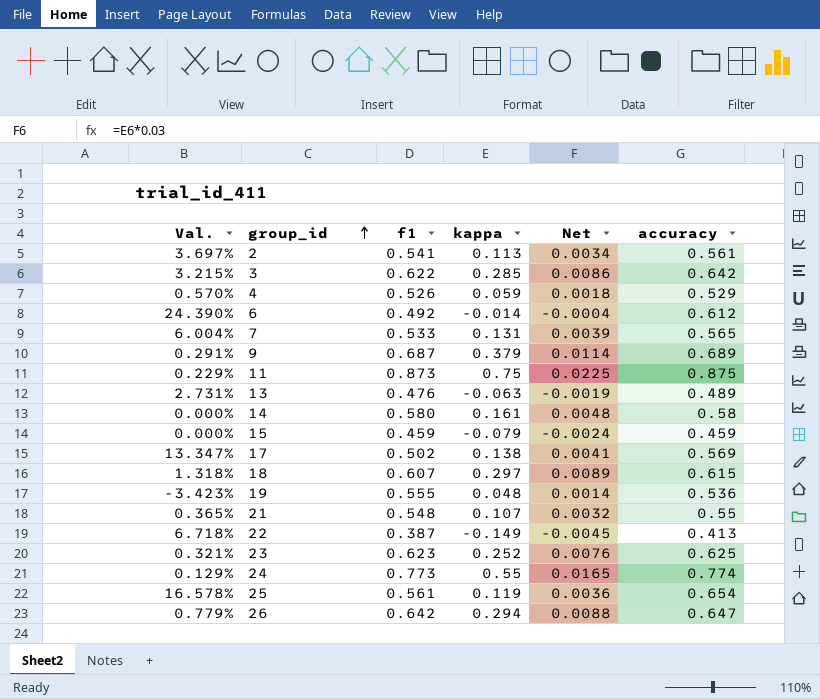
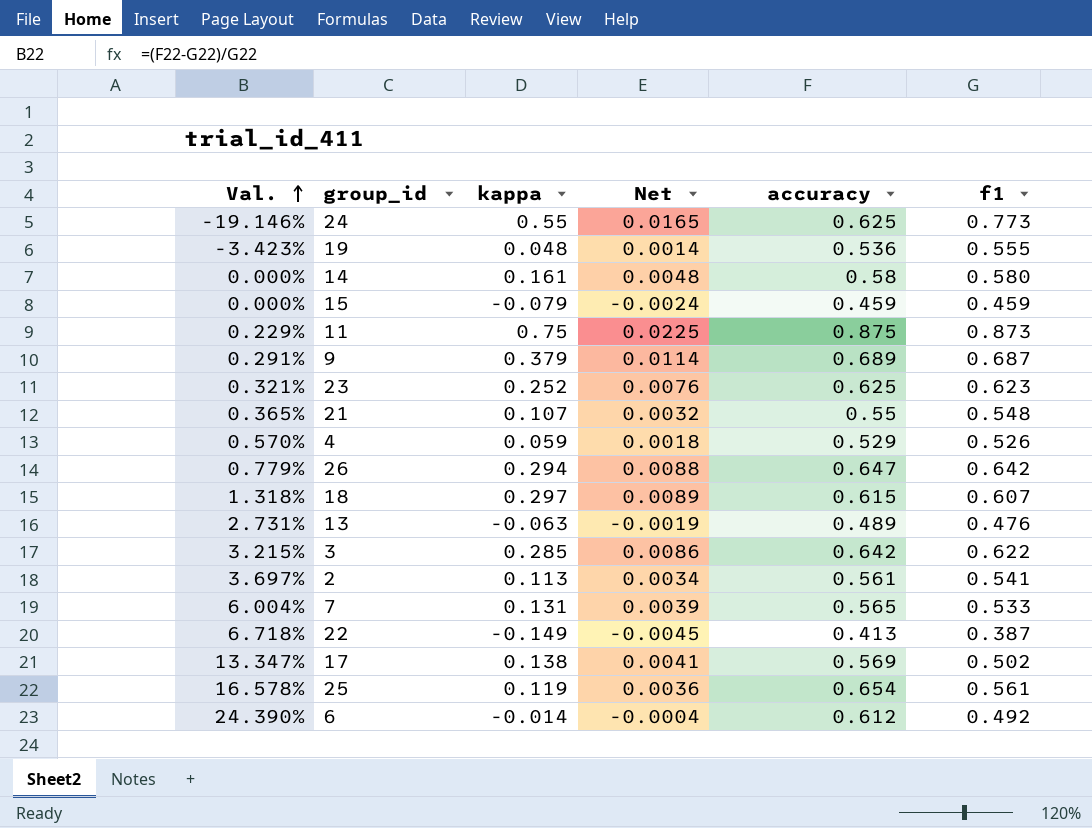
row order: group_id ascending -> Val. ascending
column f1 | position: 3 -> 6
24 | Val.: 0.129% -> -19.146%
24 | accuracy: 0.774 -> 0.625

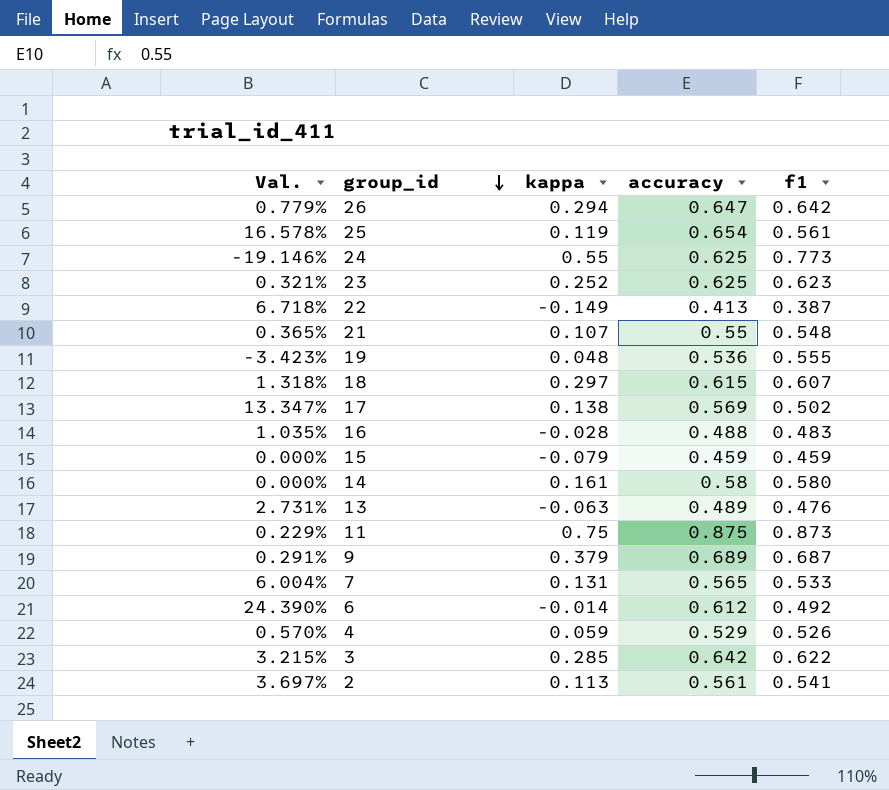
row order: Val. ascending -> group_id descending
column Net | formula: [kappa] * 0.03 -> none
row 16: none -> 1.035% | -0.028 | 0.488 | 0.483

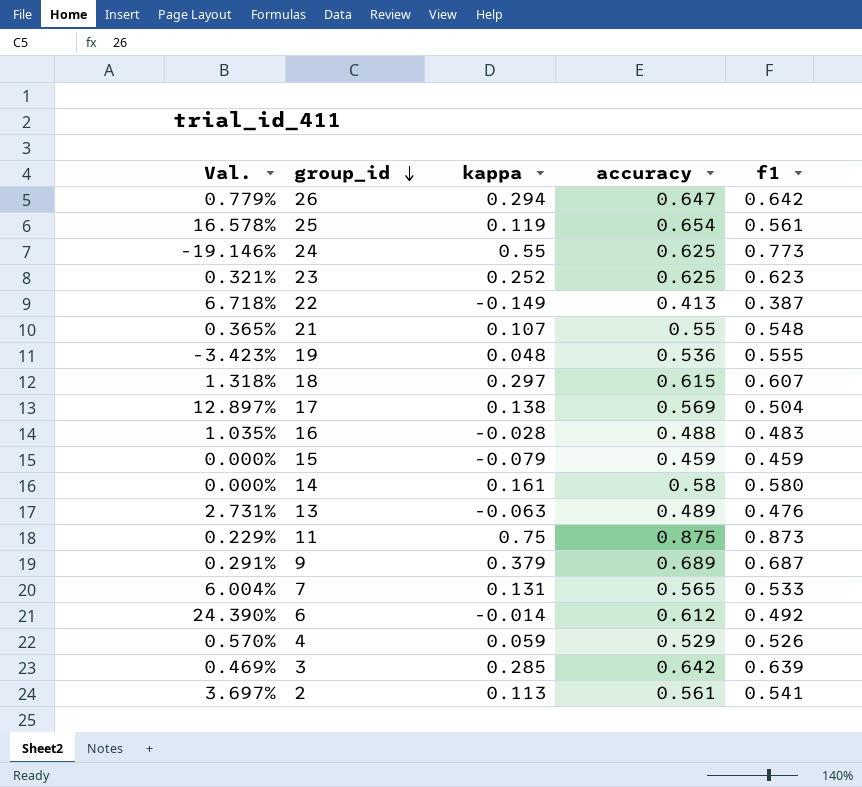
17 | Val.: 13.347% -> 12.897%
17 | f1: 0.502 -> 0.504
3 | Val.: 3.215% -> 0.469%
3 | f1: 0.622 -> 0.639

